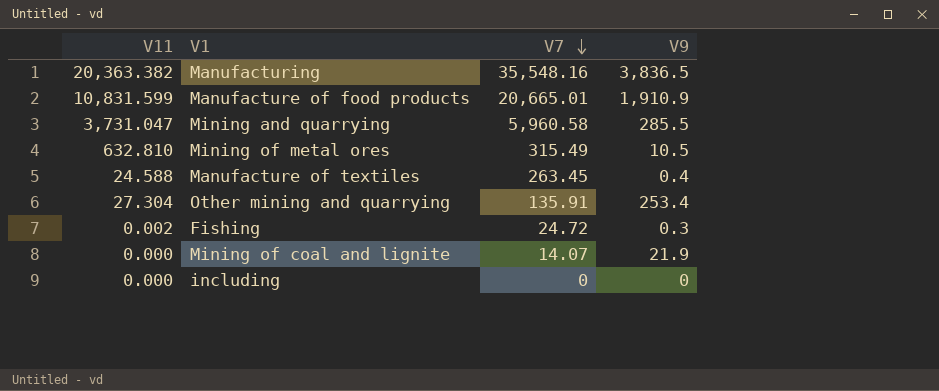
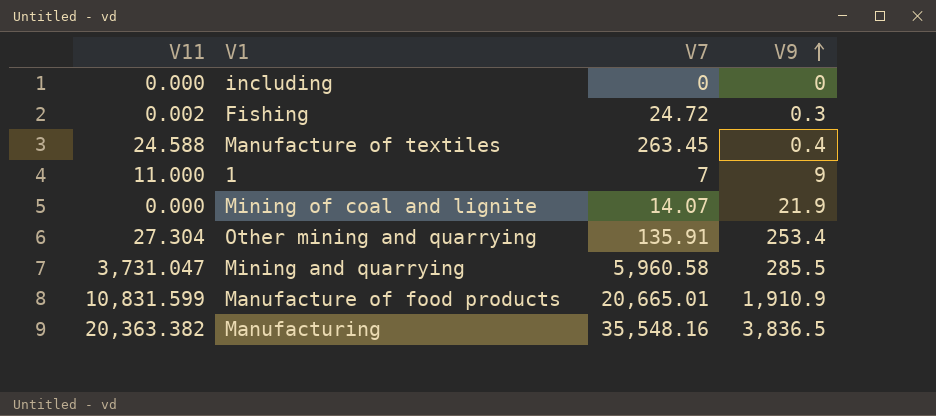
row order: V7 descending -> V9 ascending
row Mining of metal ores: 632.810 | 315.49 | 10.5 -> none
row 1: none -> 11.000 | 7 | 9

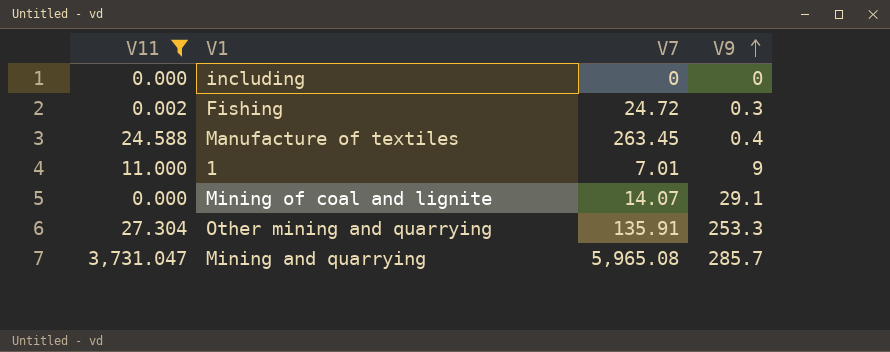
filter: none -> V11 <= 3,731.047
1 | V7: 7 -> 7.01
Mining of coal and lignite | V9: 21.9 -> 29.1
Other mining and quarrying | V9: 253.4 -> 253.3
Mining and quarrying | V7: 5,960.58 -> 5,965.08
Mining and quarrying | V9: 285.5 -> 285.7

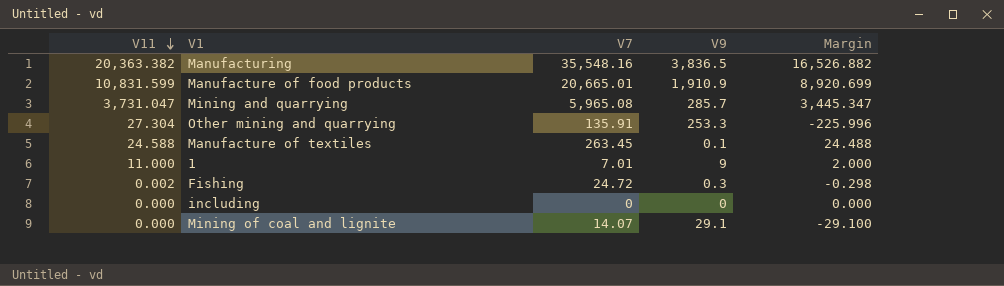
filter: V11 <= 3,731.047 -> none
row order: V9 ascending -> V11 descending
column Margin | formula: none -> [V11] - [V9]
Manufacture of textiles | V9: 0.4 -> 0.1

